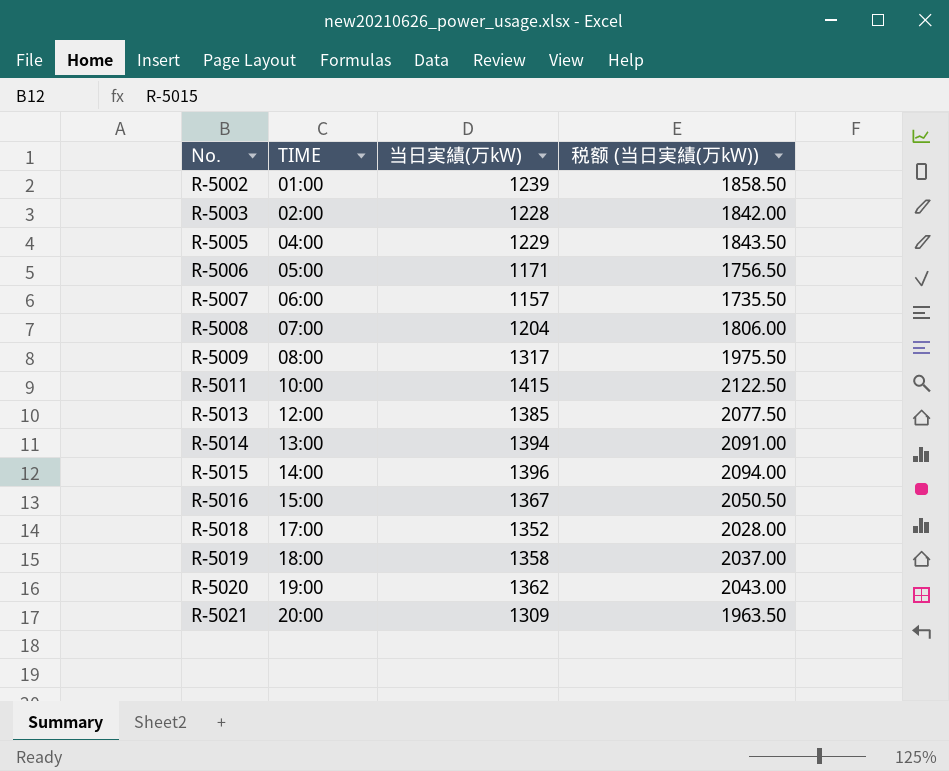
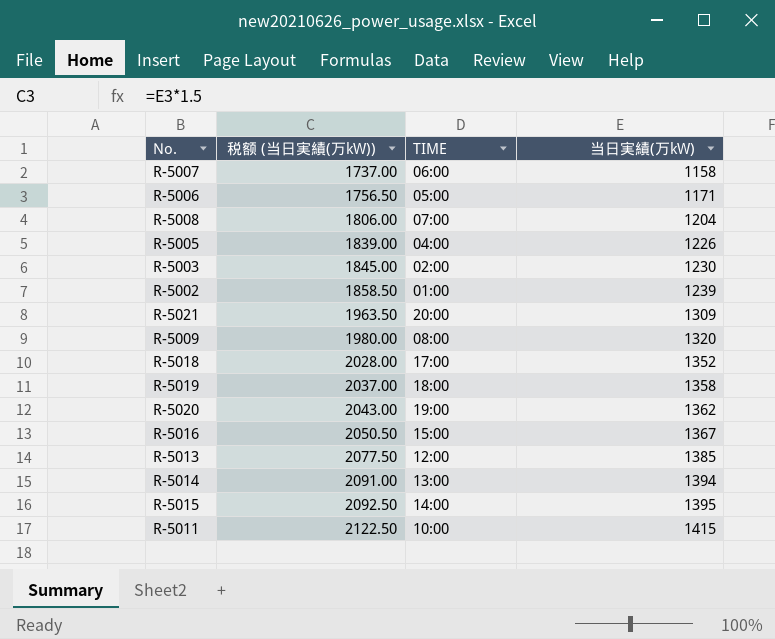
row order: No. ascending -> 税额 (当日実績(万kW)) ascending
column 税额 (当日実績(万kW)) | position: 4 -> 2
R-5007 | 税额 (当日実績(万kW)): 1735.50 -> 1737.00
R-5007 | 当日実績(万kW): 1157 -> 1158
R-5005 | 税额 (当日実績(万kW)): 1843.50 -> 1839.00
R-5005 | 当日実績(万kW): 1229 -> 1226
R-5003 | 税额 (当日実績(万kW)): 1842.00 -> 1845.00
R-5003 | 当日実績(万kW): 1228 -> 1230
R-5009 | 税额 (当日実績(万kW)): 1975.50 -> 1980.00
R-5009 | 当日実績(万kW): 1317 -> 1320
R-5015 | 税额 (当日実績(万kW)): 2094.00 -> 2092.50
R-5015 | 当日実績(万kW): 1396 -> 1395

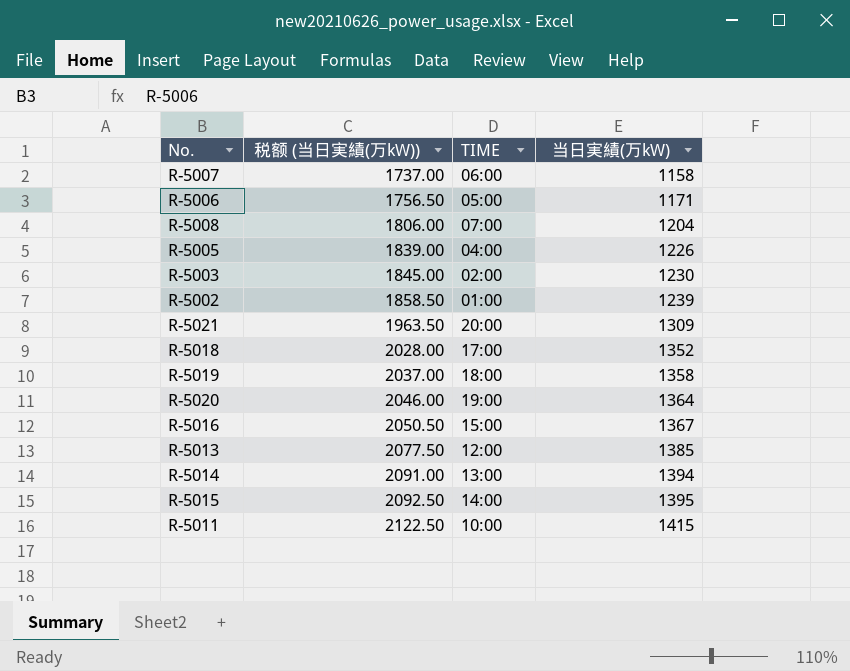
row R-5009: 1980.00 | 08:00 | 1320 -> none
R-5020 | 税额 (当日実績(万kW)): 2043.00 -> 2046.00
R-5020 | 当日実績(万kW): 1362 -> 1364

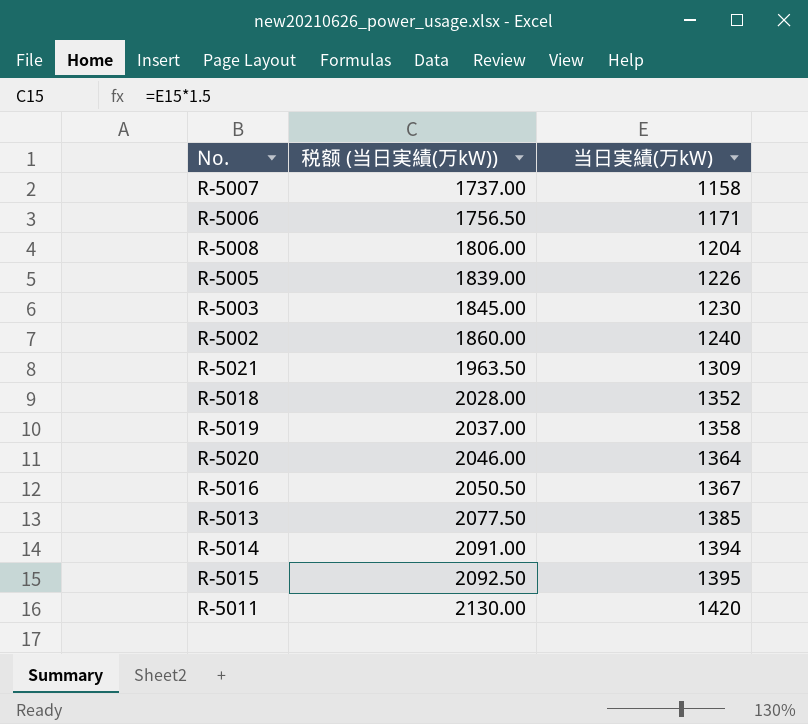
column TIME | position: 3 -> none
R-5002 | 税额 (当日実績(万kW)): 1858.50 -> 1860.00
R-5002 | 当日実績(万kW): 1239 -> 1240
R-5011 | 税额 (当日実績(万kW)): 2122.50 -> 2130.00
R-5011 | 当日実績(万kW): 1415 -> 1420

